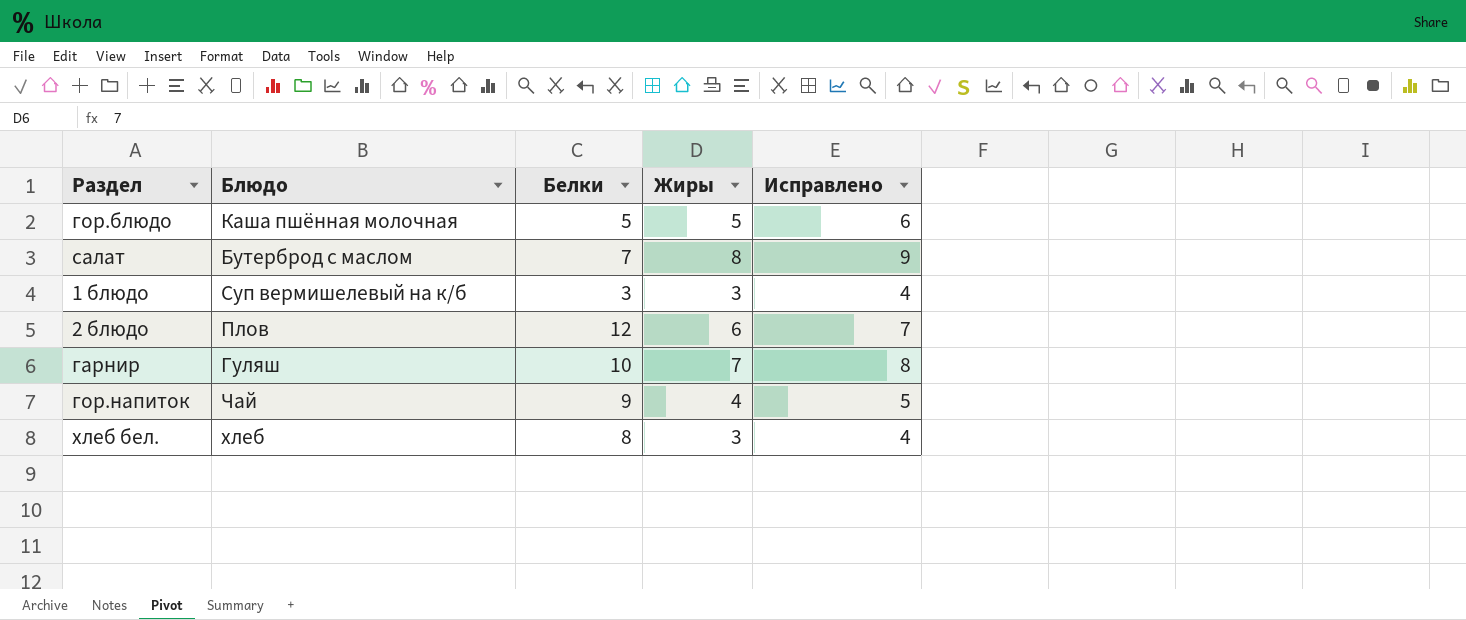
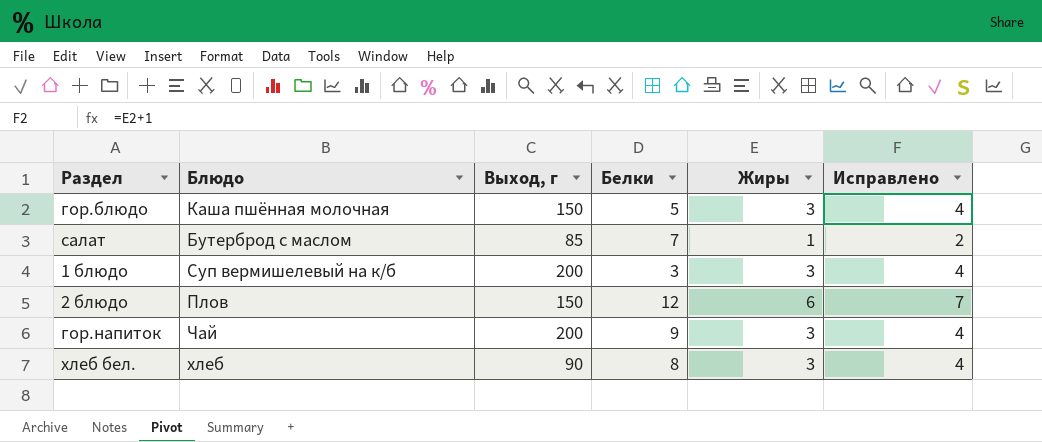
column Выход, г | position: none -> 3
row гарнир: Гуляш | 10 | 7 | 8 -> none
гор.блюдо | Жиры: 5 -> 3
гор.блюдо | Исправлено: 6 -> 4
салат | Жиры: 8 -> 1
салат | Исправлено: 9 -> 2
гор.напиток | Жиры: 4 -> 3
гор.напиток | Исправлено: 5 -> 4

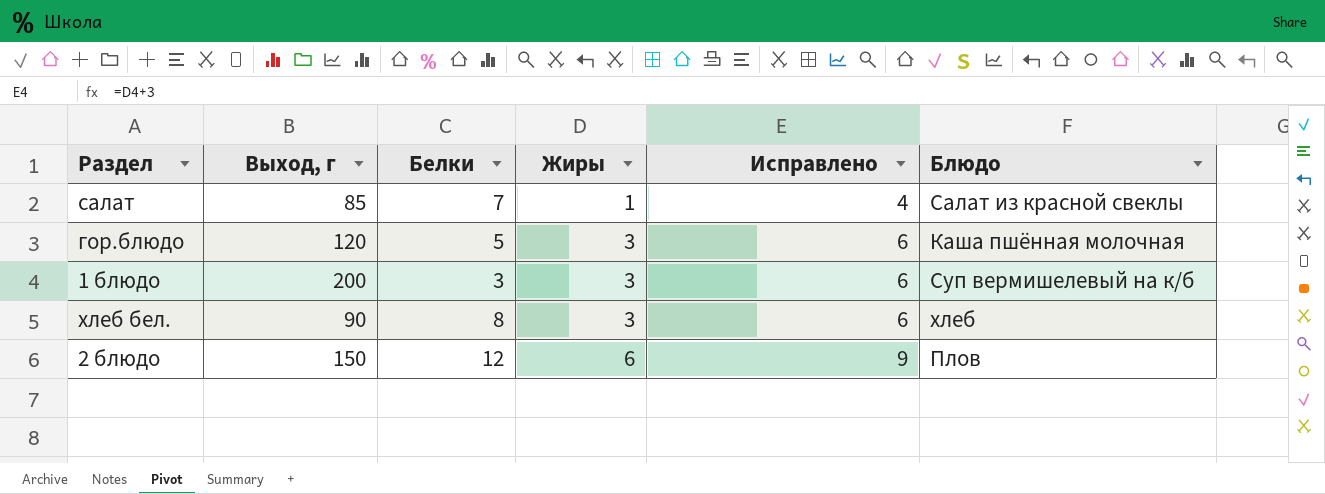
row order: none -> Жиры ascending
column Исправлено | formula: [Жиры] + 1 -> [Жиры] + 3
column Блюдо | position: 2 -> 6
row гор.напиток: Чай | 200 | 9 | 3 | 4 -> none
салат | Блюдо: Бутерброд с маслом -> Салат из красной свеклы
гор.блюдо | Выход, г: 150 -> 120

